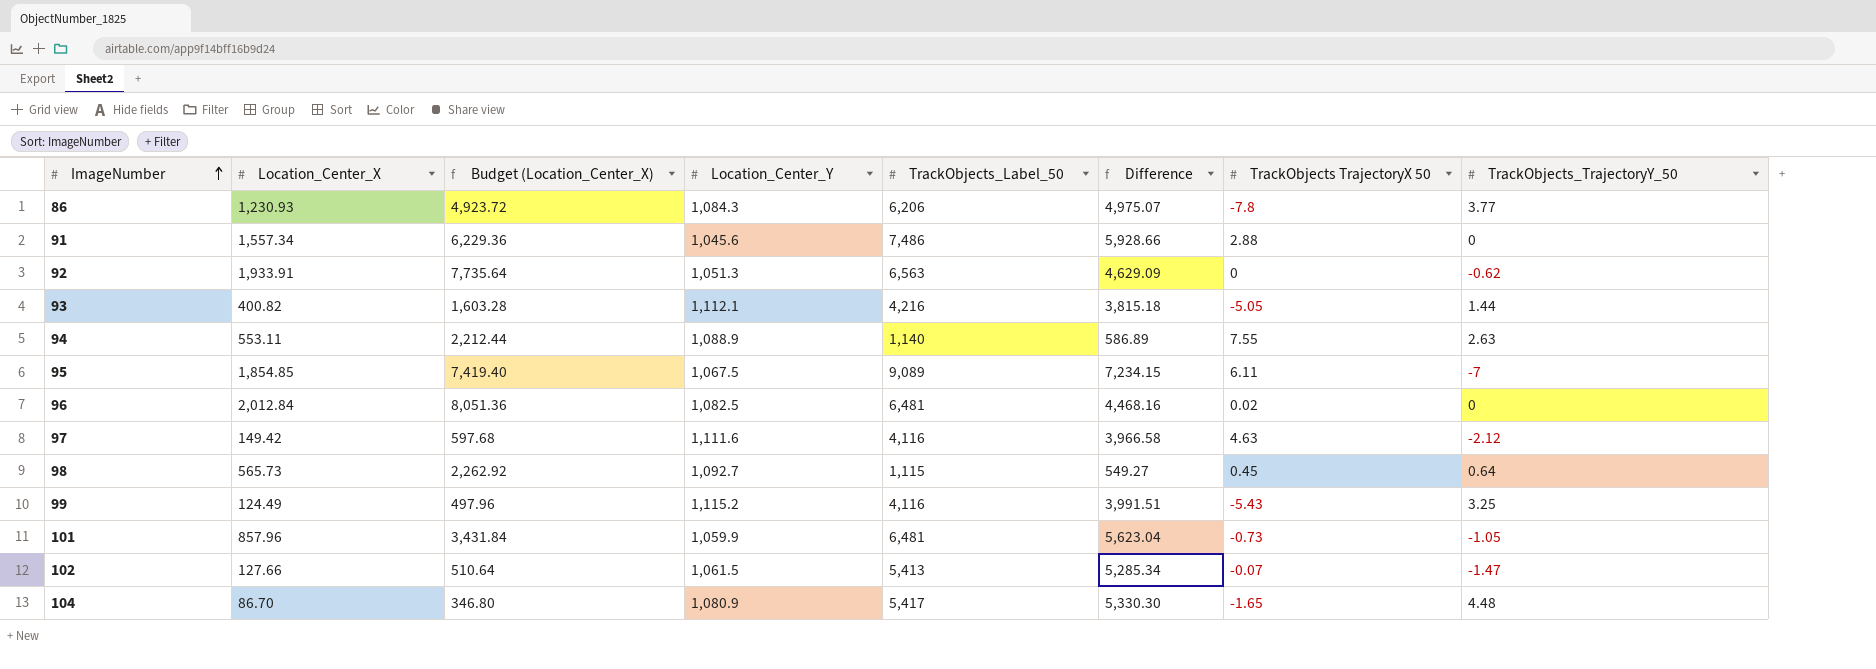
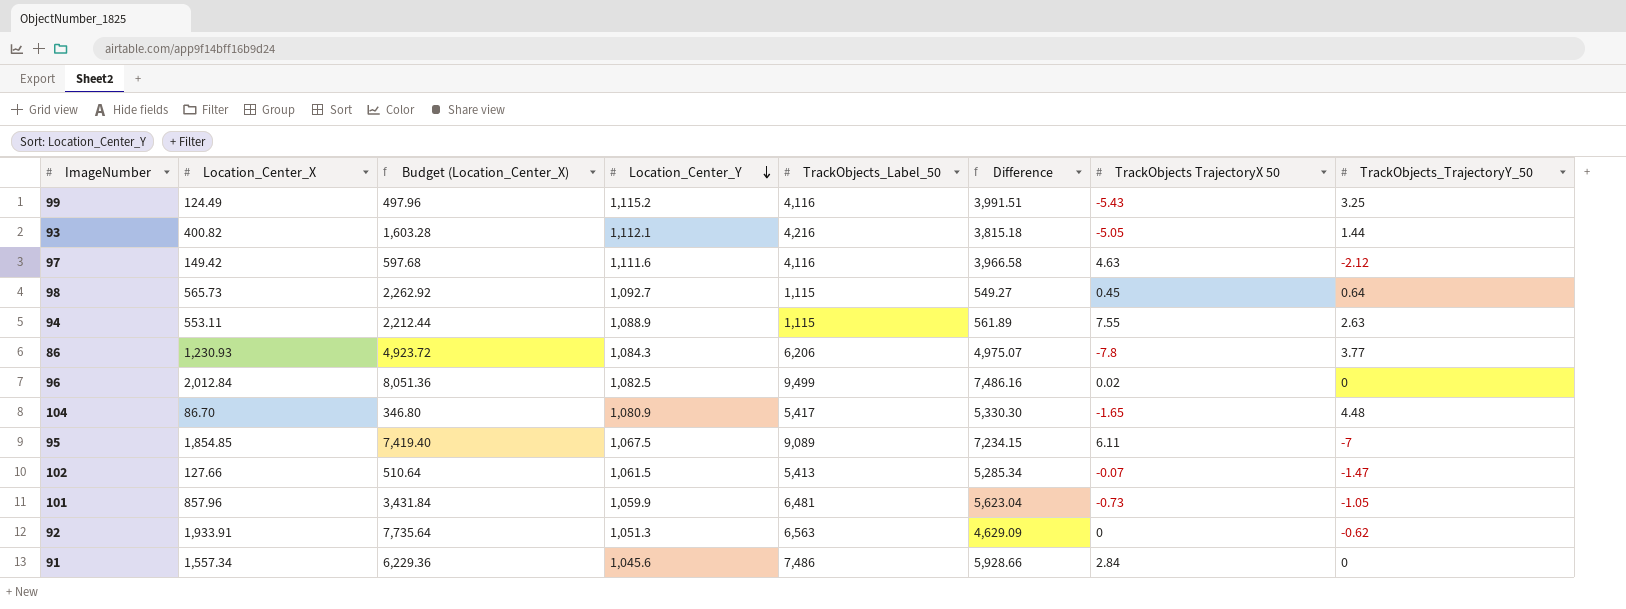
row order: ImageNumber ascending -> Location_Center_Y descending
94 | TrackObjects_Label_50: 1,140 -> 1,115
94 | Difference: 586.89 -> 561.89
96 | TrackObjects_Label_50: 6,481 -> 9,499
96 | Difference: 4,468.16 -> 7,486.16
91 | TrackObjects TrajectoryX 50: 2.88 -> 2.84

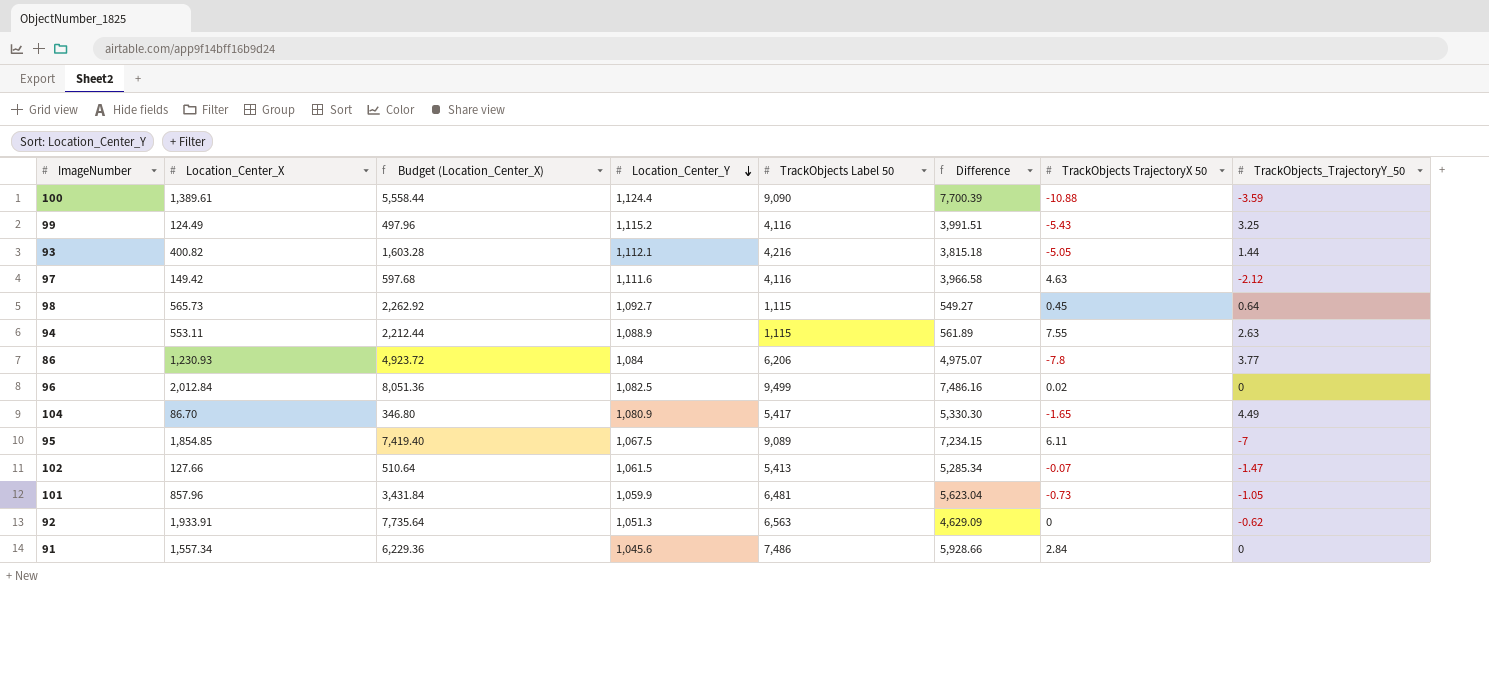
column name: TrackObjects_Label_50 -> TrackObjects Label 50
row 100: none -> 1,389.61 | 5,558.44 | 1,124.4 | 9,090 | 7,700.39 | -10.88 | -3.59
86 | Location_Center_Y: 1,084.3 -> 1,084
104 | TrackObjects_TrajectoryY_50: 4.48 -> 4.49

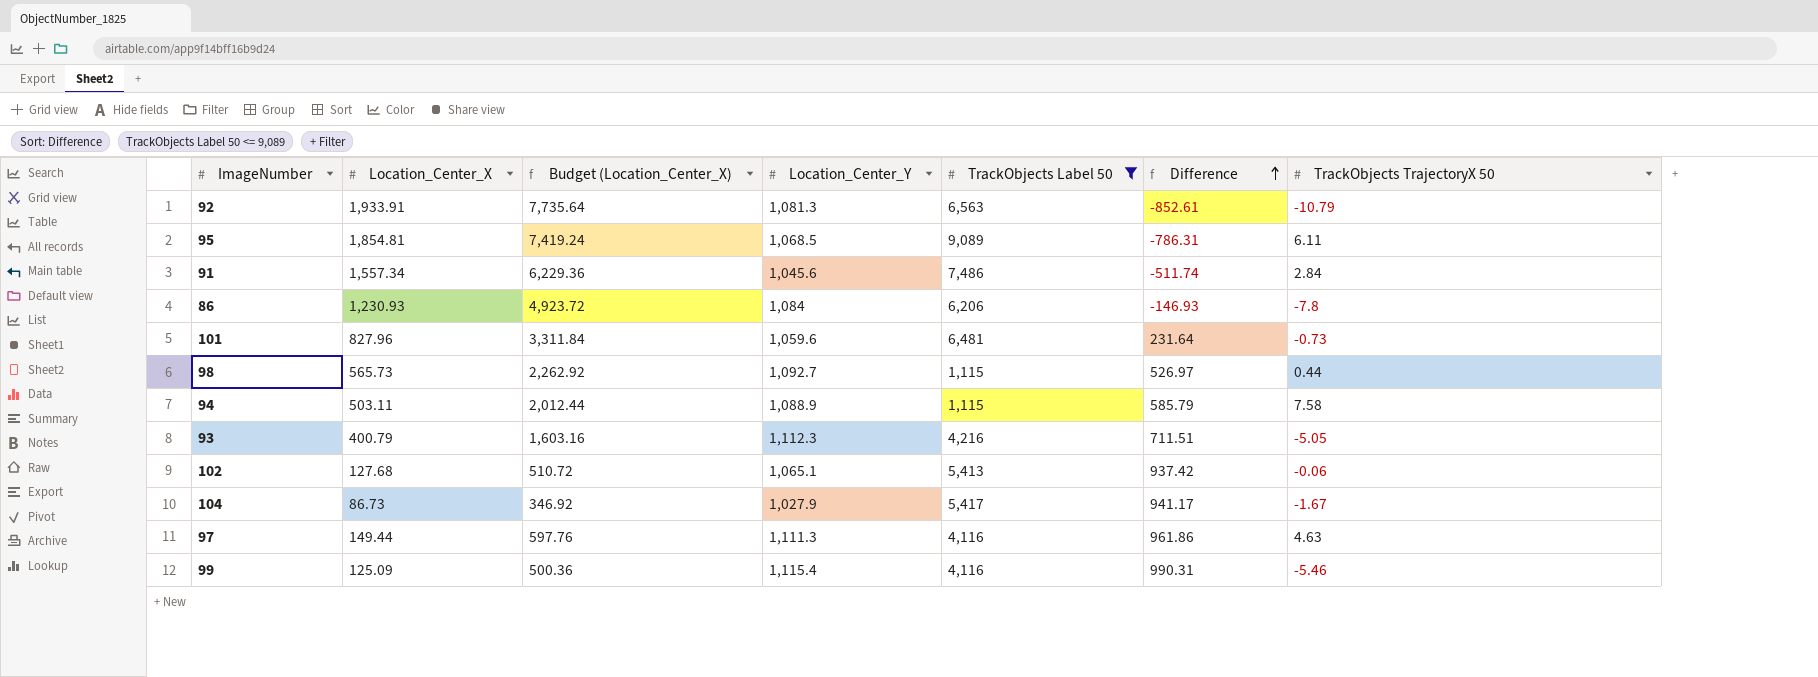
filter: none -> TrackObjects Label 50 <= 9,089
row order: Location_Center_Y descending -> Difference ascending
column TrackObjects_TrajectoryY_50 | position: 8 -> none
column Difference | formula: [TrackObjects Label 50] - [Location_Center_X] -> [Location_Center_Y] - [Location_Center_X]
92 | Location_Center_Y: 1,051.3 -> 1,081.3
92 | TrackObjects TrajectoryX 50: 0 -> -10.79
95 | Location_Center_X: 1,854.85 -> 1,854.81
95 | Budget (Location_Center_X): 7,419.40 -> 7,419.24
95 | Location_Center_Y: 1,067.5 -> 1,068.5
101 | Location_Center_X: 857.96 -> 827.96
101 | Budget (Location_Center_X): 3,431.84 -> 3,311.84
101 | Location_Center_Y: 1,059.9 -> 1,059.6
98 | TrackObjects TrajectoryX 50: 0.45 -> 0.44
94 | Location_Center_X: 553.11 -> 503.11
94 | Budget (Location_Center_X): 2,212.44 -> 2,012.44
94 | TrackObjects TrajectoryX 50: 7.55 -> 7.58
93 | Location_Center_X: 400.82 -> 400.79
93 | Budget (Location_Center_X): 1,603.28 -> 1,603.16
93 | Location_Center_Y: 1,112.1 -> 1,112.3
102 | Location_Center_X: 127.66 -> 127.68
102 | Budget (Location_Center_X): 510.64 -> 510.72
102 | Location_Center_Y: 1,061.5 -> 1,065.1
102 | TrackObjects TrajectoryX 50: -0.07 -> -0.06
104 | Location_Center_X: 86.70 -> 86.73
104 | Budget (Location_Center_X): 346.80 -> 346.92
104 | Location_Center_Y: 1,080.9 -> 1,027.9
104 | TrackObjects TrajectoryX 50: -1.65 -> -1.67
97 | Location_Center_X: 149.42 -> 149.44
97 | Budget (Location_Center_X): 597.68 -> 597.76
97 | Location_Center_Y: 1,111.6 -> 1,111.3
99 | Location_Center_X: 124.49 -> 125.09
99 | Budget (Location_Center_X): 497.96 -> 500.36
99 | Location_Center_Y: 1,115.2 -> 1,115.4
99 | TrackObjects TrajectoryX 50: -5.43 -> -5.46

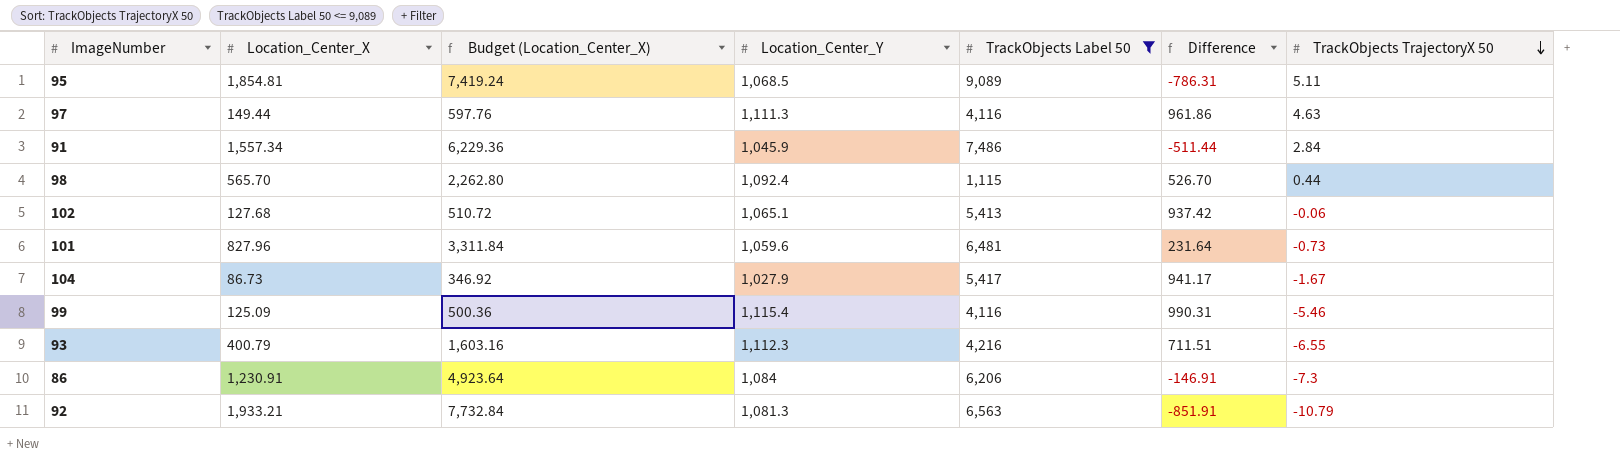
row order: Difference ascending -> TrackObjects TrajectoryX 50 descending
row 94: 503.11 | 2,012.44 | 1,088.9 | 1,115 | 585.79 | 7.58 -> none
95 | TrackObjects TrajectoryX 50: 6.11 -> 5.11
91 | Location_Center_Y: 1,045.6 -> 1,045.9
91 | Difference: -511.74 -> -511.44
98 | Location_Center_X: 565.73 -> 565.70
98 | Budget (Location_Center_X): 2,262.92 -> 2,262.80
98 | Location_Center_Y: 1,092.7 -> 1,092.4
98 | Difference: 526.97 -> 526.70
93 | TrackObjects TrajectoryX 50: -5.05 -> -6.55
86 | Location_Center_X: 1,230.93 -> 1,230.91
86 | Budget (Location_Center_X): 4,923.72 -> 4,923.64
86 | Difference: -146.93 -> -146.91
86 | TrackObjects TrajectoryX 50: -7.8 -> -7.3
92 | Location_Center_X: 1,933.91 -> 1,933.21
92 | Budget (Location_Center_X): 7,735.64 -> 7,732.84
92 | Difference: -852.61 -> -851.91

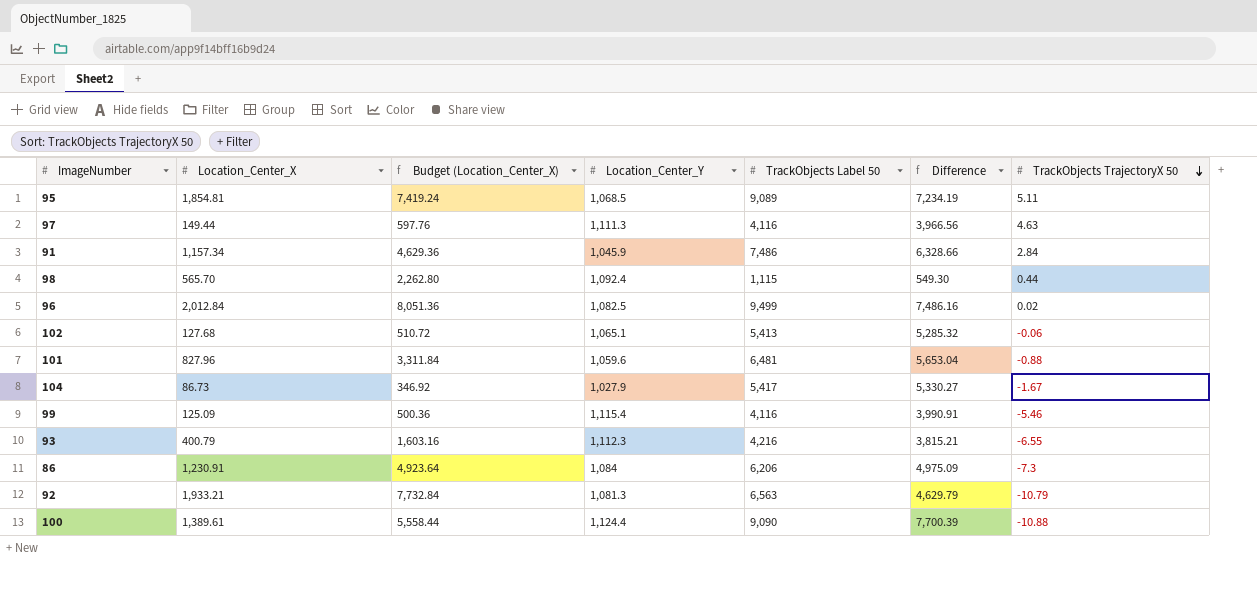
filter: TrackObjects Label 50 <= 9,089 -> none
column Difference | formula: [Location_Center_Y] - [Location_Center_X] -> [TrackObjects Label 50] - [Location_Center_X]
91 | Location_Center_X: 1,557.34 -> 1,157.34
91 | Budget (Location_Center_X): 6,229.36 -> 4,629.36
101 | TrackObjects TrajectoryX 50: -0.73 -> -0.88

